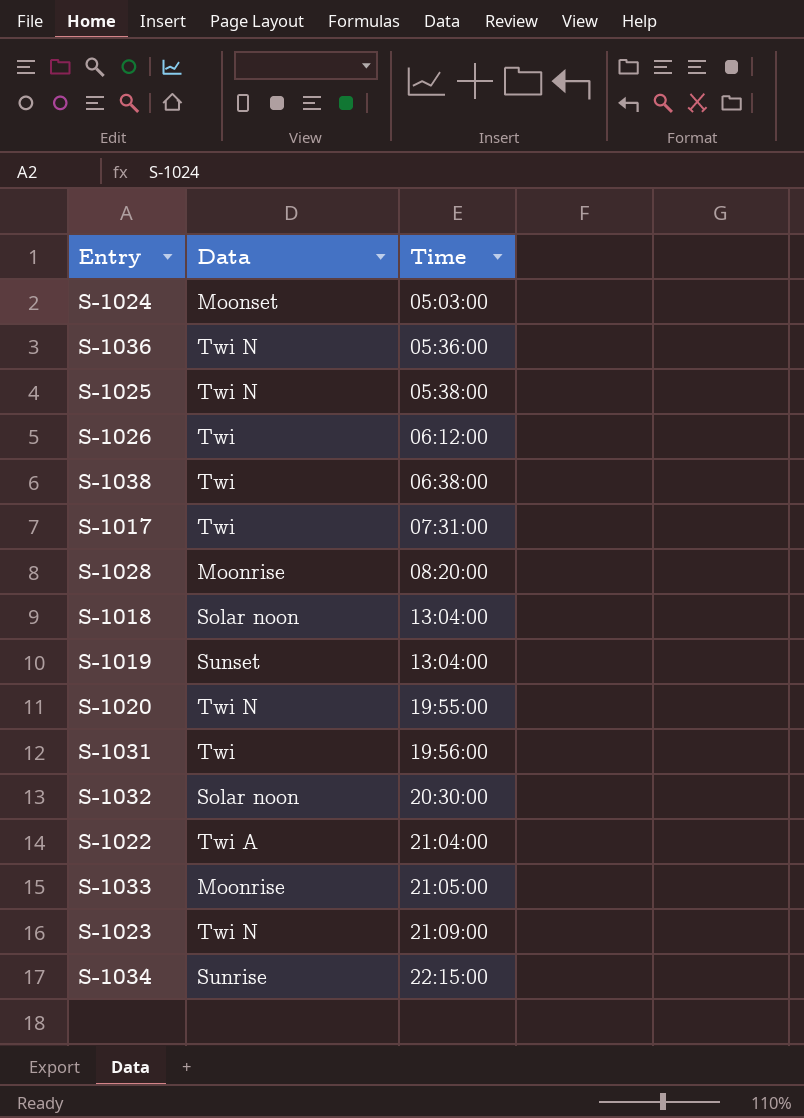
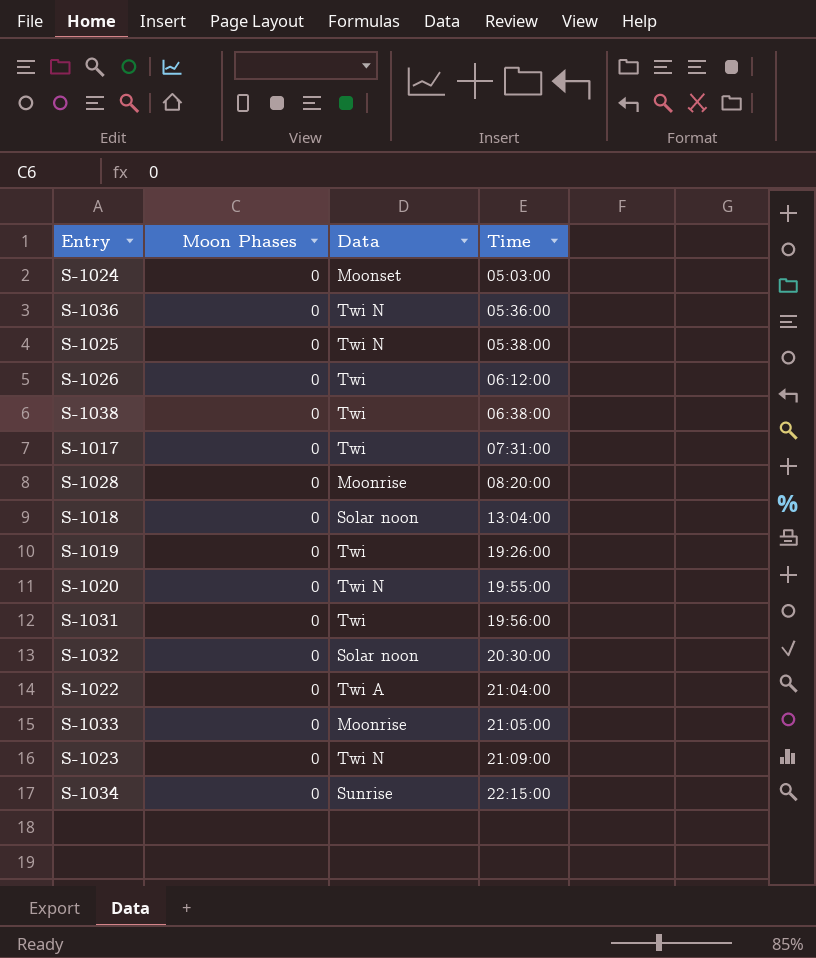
column Moon Phases | position: none -> 2
S-1019 | Data: Sunset -> Twi
S-1019 | Time: 13:04:00 -> 19:26:00

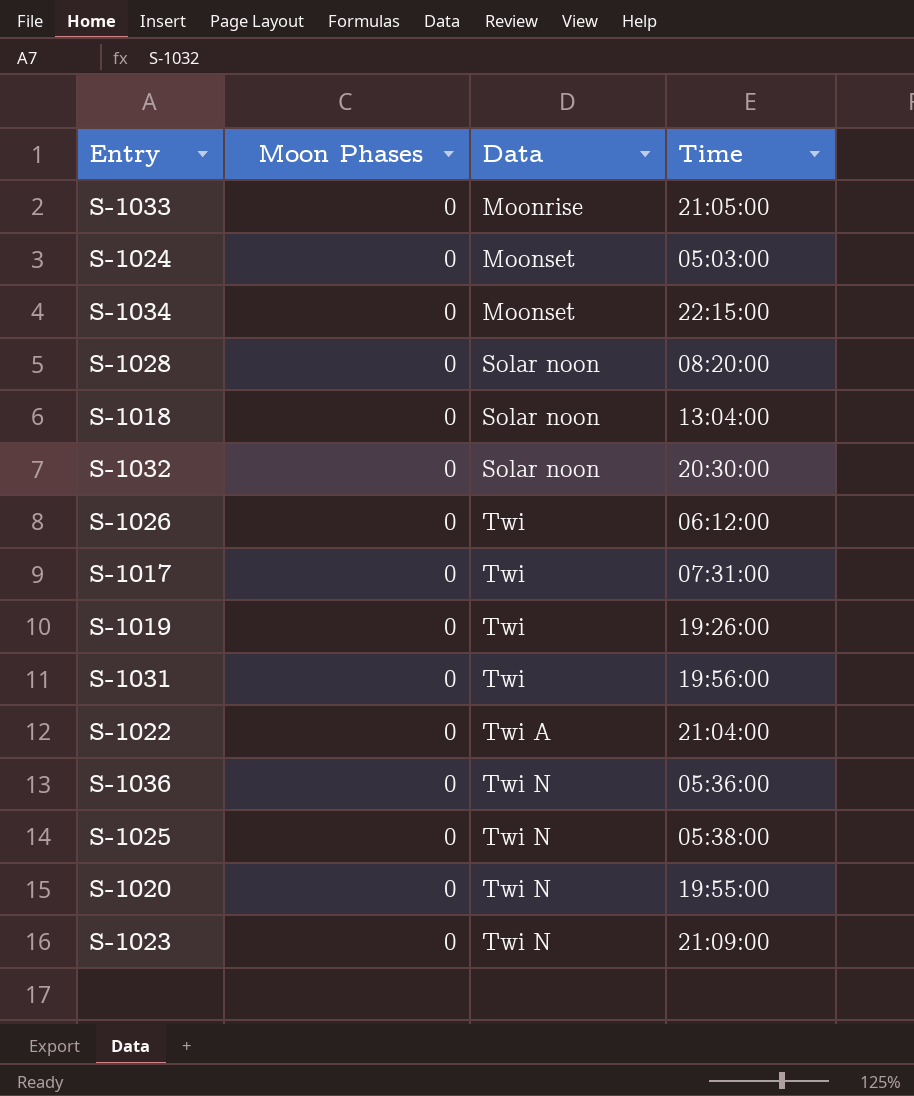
row order: Time ascending -> Data ascending
row S-1038: 0 | Twi | 06:38:00 -> none
S-1034 | Data: Sunrise -> Moonset
S-1028 | Data: Moonrise -> Solar noon

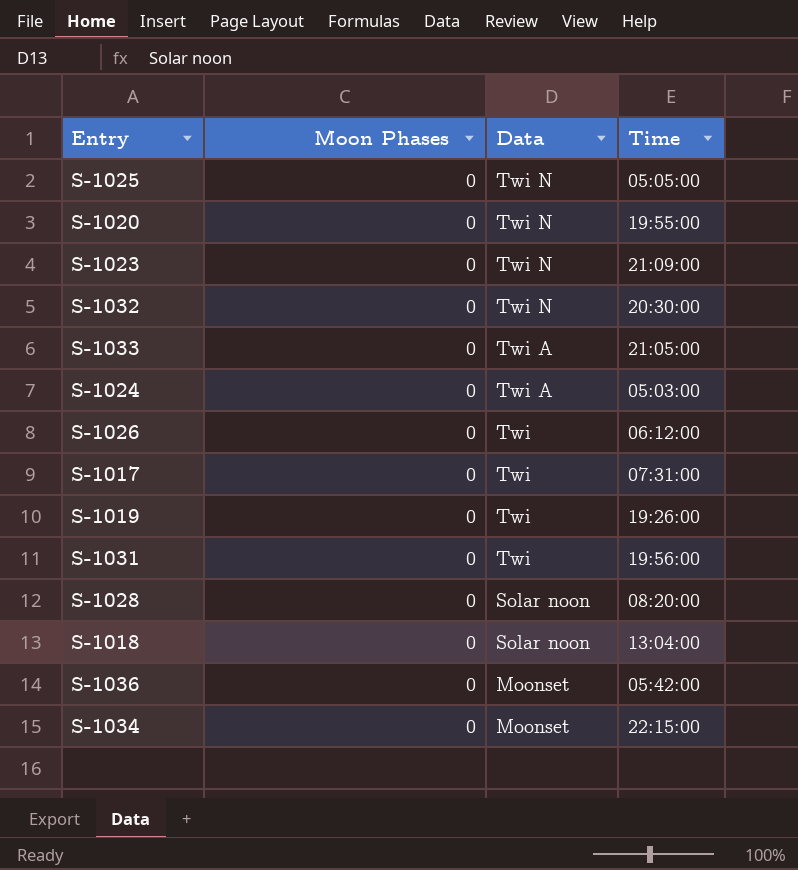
row order: Data ascending -> Data descending
row S-1022: 0 | Twi A | 21:04:00 -> none
S-1025 | Time: 05:38:00 -> 05:05:00
S-1032 | Data: Solar noon -> Twi N
S-1033 | Data: Moonrise -> Twi A
S-1024 | Data: Moonset -> Twi A
S-1036 | Data: Twi N -> Moonset
S-1036 | Time: 05:36:00 -> 05:42:00

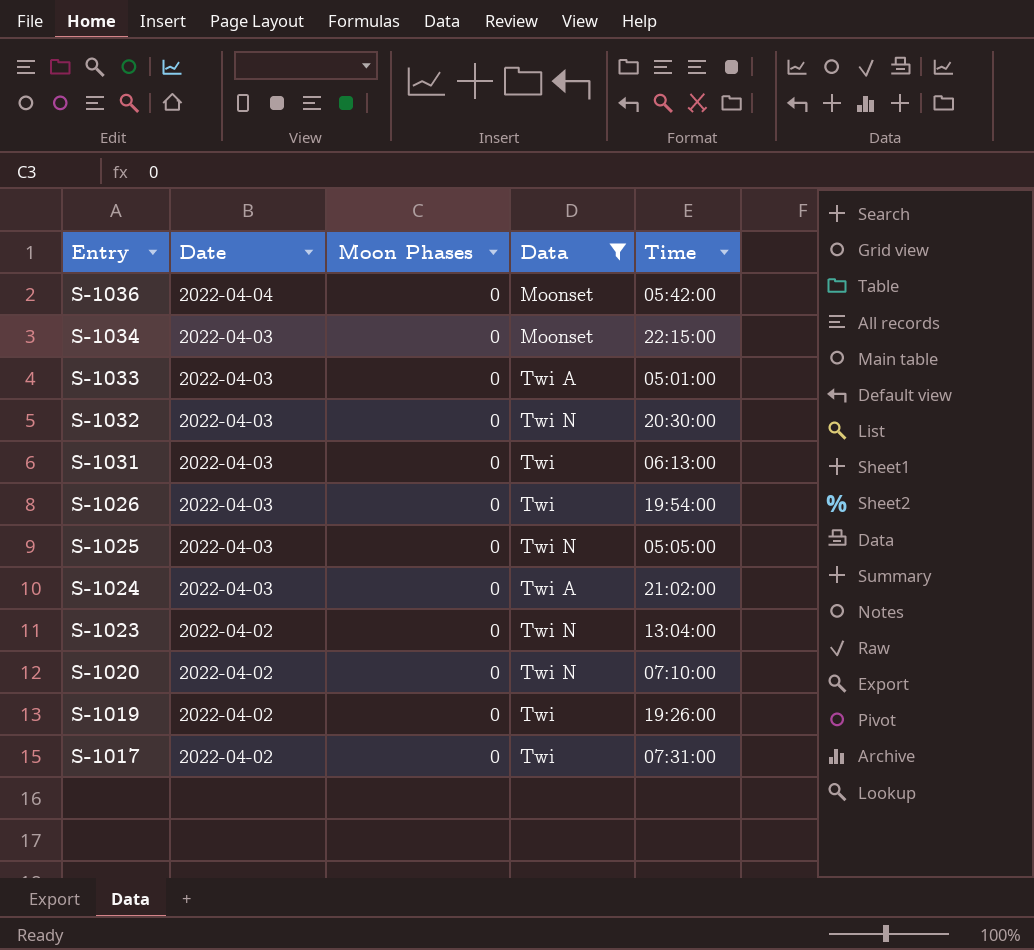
filter: none -> Data != Solar noon
row order: Data descending -> Entry descending
column Date | position: none -> 2
S-1033 | Time: 21:05:00 -> 05:01:00
S-1031 | Time: 19:56:00 -> 06:13:00
S-1026 | Time: 06:12:00 -> 19:54:00
S-1024 | Time: 05:03:00 -> 21:02:00
S-1023 | Time: 21:09:00 -> 13:04:00
S-1020 | Time: 19:55:00 -> 07:10:00

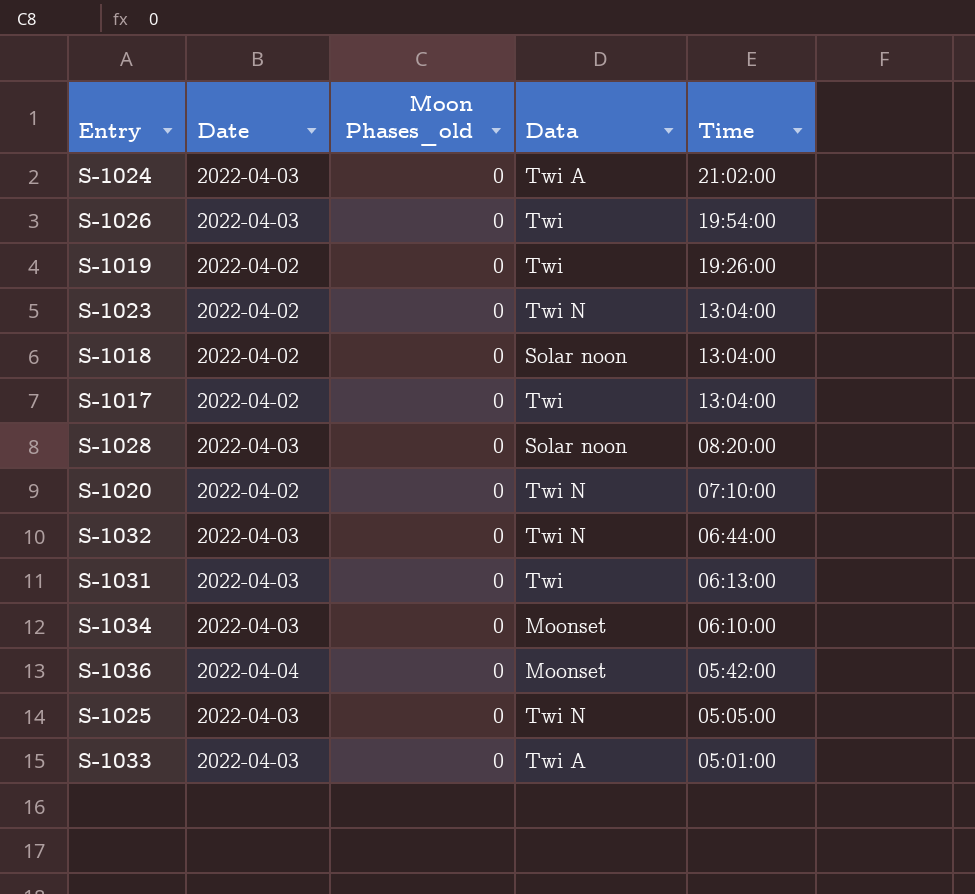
filter: Data != Solar noon -> none
row order: Entry descending -> Time descending
column name: Moon Phases -> Moon Phases_old
S-1017 | Time: 07:31:00 -> 13:04:00
S-1032 | Time: 20:30:00 -> 06:44:00
S-1034 | Time: 22:15:00 -> 06:10:00

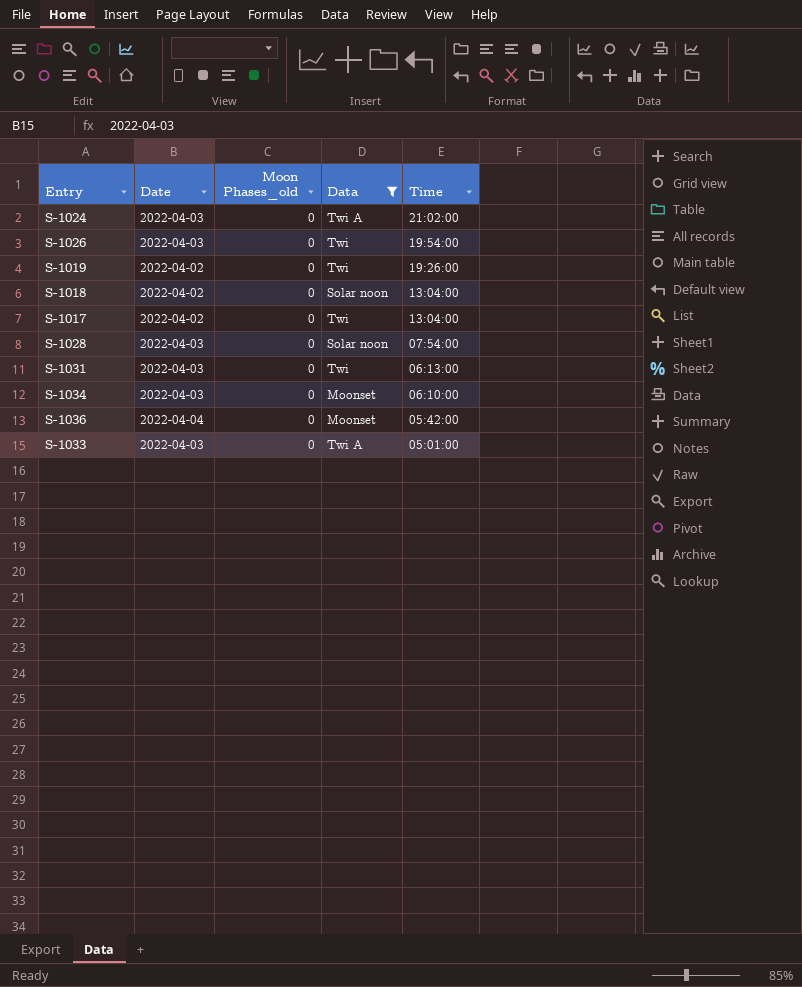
filter: none -> Data != Twi N
S-1028 | Time: 08:20:00 -> 07:54:00

